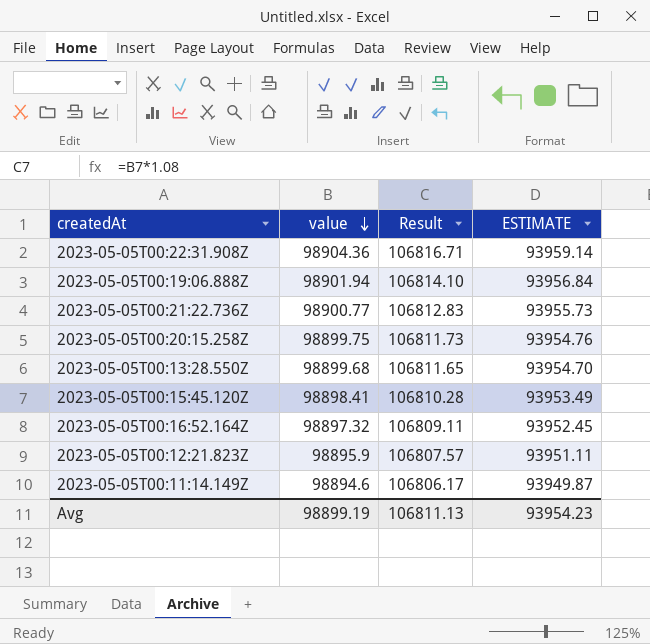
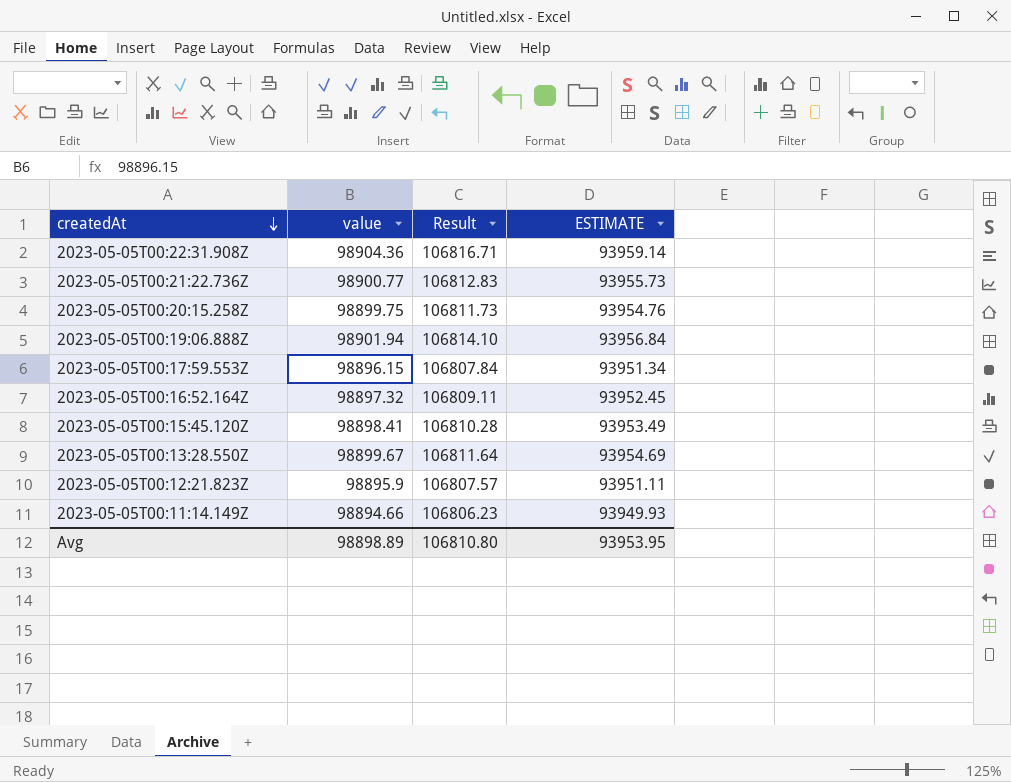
row order: value descending -> createdAt descending
row 2023-05-05T00:17:59.553Z: none -> 98896.15 | 106807.84 | 93951.34
2023-05-05T00:13:28.550Z | value: 98899.68 -> 98899.67
2023-05-05T00:13:28.550Z | Result: 106811.65 -> 106811.64
2023-05-05T00:13:28.550Z | ESTIMATE: 93954.70 -> 93954.69
2023-05-05T00:11:14.149Z | value: 98894.6 -> 98894.66
2023-05-05T00:11:14.149Z | Result: 106806.17 -> 106806.23
2023-05-05T00:11:14.149Z | ESTIMATE: 93949.87 -> 93949.93
Avg | value: 98899.19 -> 98898.89
Avg | Result: 106811.13 -> 106810.80
Avg | ESTIMATE: 93954.23 -> 93953.95

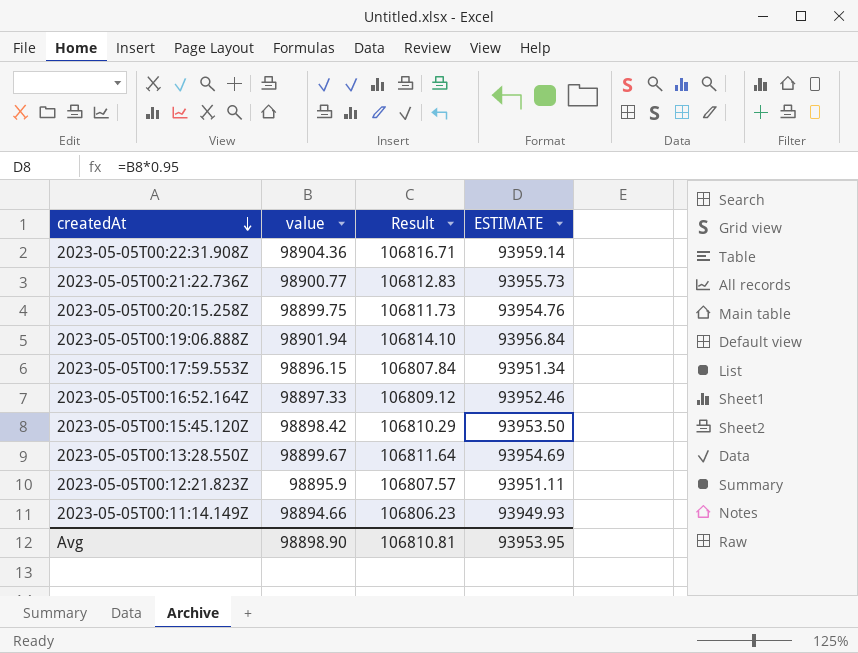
2023-05-05T00:16:52.164Z | value: 98897.32 -> 98897.33
2023-05-05T00:16:52.164Z | Result: 106809.11 -> 106809.12
2023-05-05T00:16:52.164Z | ESTIMATE: 93952.45 -> 93952.46
2023-05-05T00:15:45.120Z | value: 98898.41 -> 98898.42
2023-05-05T00:15:45.120Z | Result: 106810.28 -> 106810.29
2023-05-05T00:15:45.120Z | ESTIMATE: 93953.49 -> 93953.50
Avg | value: 98898.89 -> 98898.90
Avg | Result: 106810.80 -> 106810.81

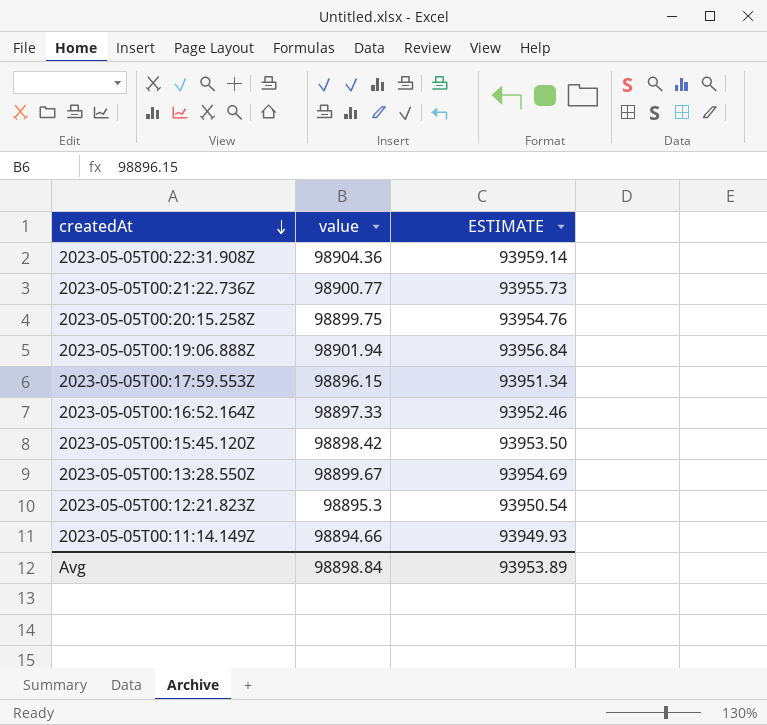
column Result | formula: [value] * 1.08 -> none
2023-05-05T00:12:21.823Z | value: 98895.9 -> 98895.3
2023-05-05T00:12:21.823Z | ESTIMATE: 93951.11 -> 93950.54
Avg | value: 98898.90 -> 98898.84
Avg | ESTIMATE: 93953.95 -> 93953.89

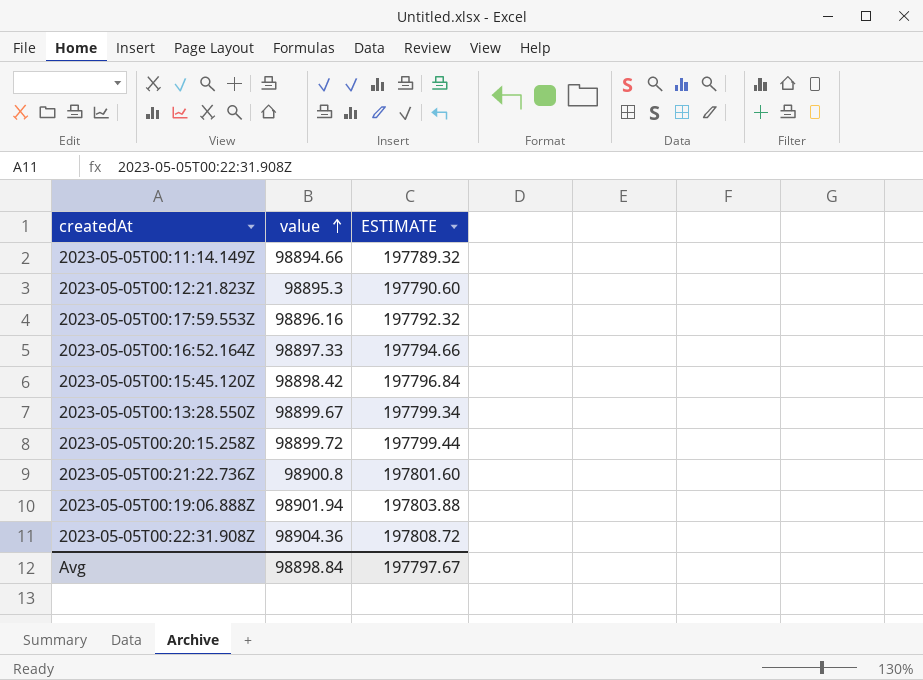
row order: createdAt descending -> value ascending
column ESTIMATE | formula: [value] * 0.95 -> [value] * 2
2023-05-05T00:17:59.553Z | value: 98896.15 -> 98896.16
2023-05-05T00:20:15.258Z | value: 98899.75 -> 98899.72
2023-05-05T00:21:22.736Z | value: 98900.77 -> 98900.8
Avg | ESTIMATE: 93953.89 -> 197797.67

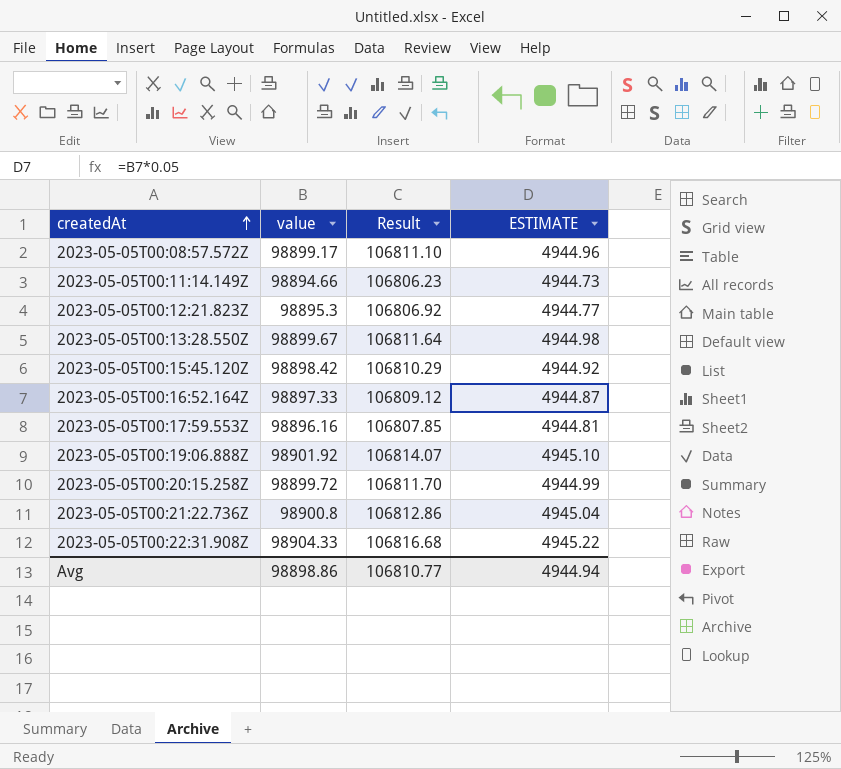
row order: value ascending -> createdAt ascending
column Result | formula: none -> [value] * 1.08
column ESTIMATE | formula: [value] * 2 -> [value] * 0.05
row 2023-05-05T00:08:57.572Z: none -> 98899.17 | 106811.10 | 4944.96
2023-05-05T00:19:06.888Z | value: 98901.94 -> 98901.92
2023-05-05T00:22:31.908Z | value: 98904.36 -> 98904.33
Avg | value: 98898.84 -> 98898.86
Avg | ESTIMATE: 197797.67 -> 4944.94

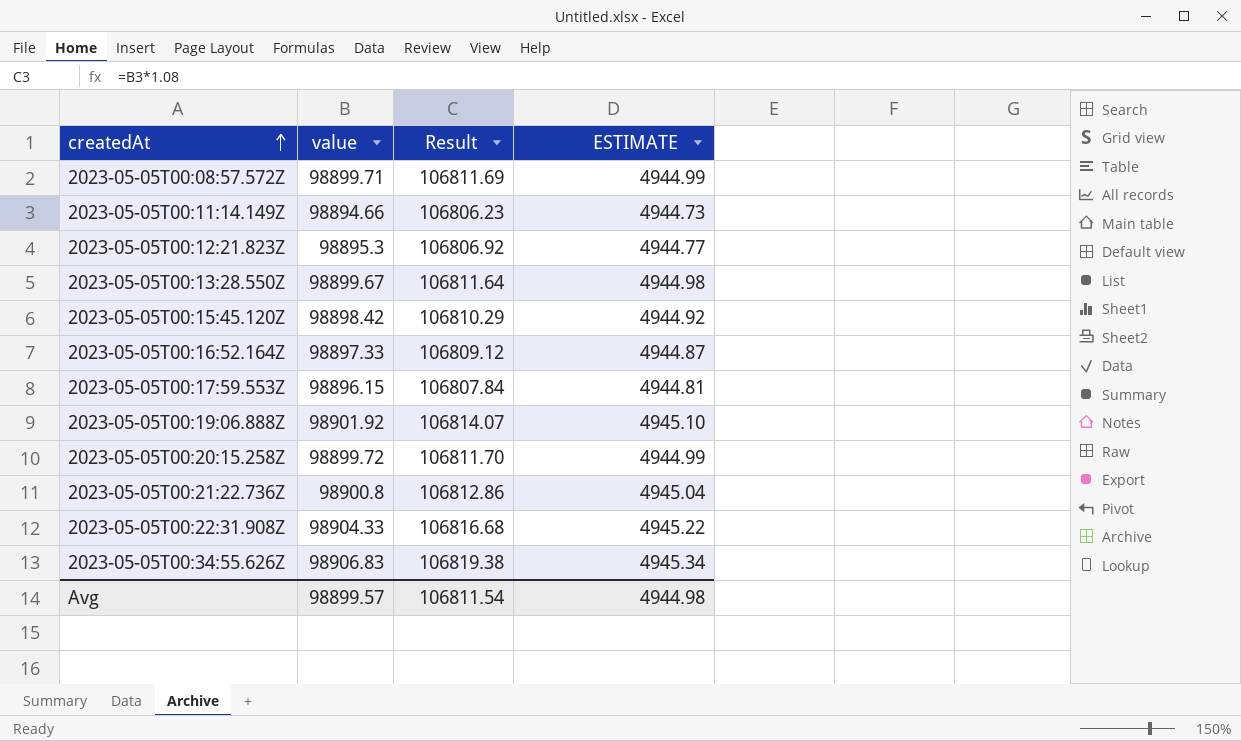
2023-05-05T00:08:57.572Z | value: 98899.17 -> 98899.71
2023-05-05T00:08:57.572Z | Result: 106811.10 -> 106811.69
2023-05-05T00:08:57.572Z | ESTIMATE: 4944.96 -> 4944.99
2023-05-05T00:17:59.553Z | value: 98896.16 -> 98896.15
2023-05-05T00:17:59.553Z | Result: 106807.85 -> 106807.84
row 2023-05-05T00:34:55.626Z: none -> 98906.83 | 106819.38 | 4945.34
Avg | value: 98898.86 -> 98899.57
Avg | Result: 106810.77 -> 106811.54
Avg | ESTIMATE: 4944.94 -> 4944.98

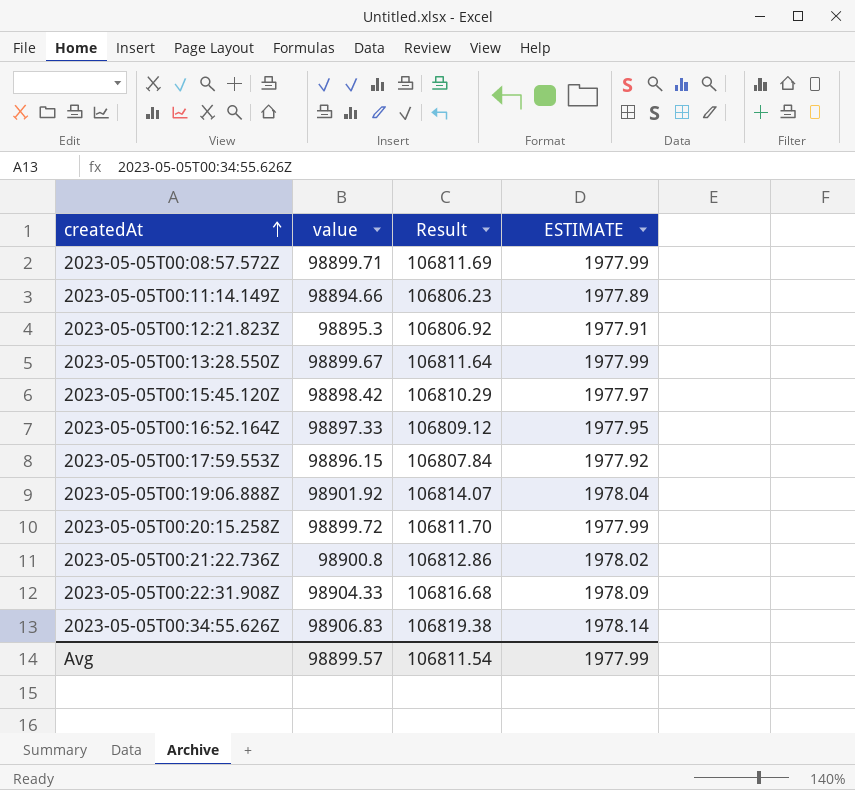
column ESTIMATE | formula: [value] * 0.05 -> [value] * 0.02
Avg | ESTIMATE: 4944.98 -> 1977.99

